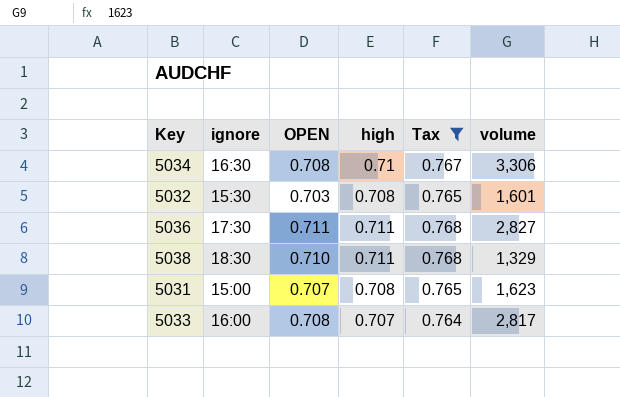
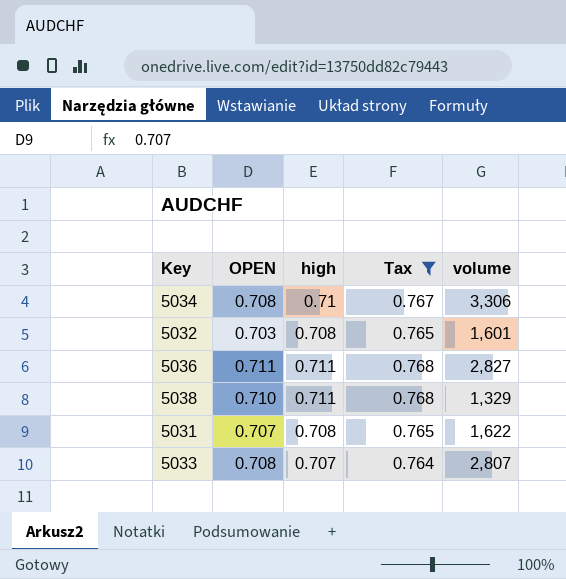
column ignore | position: 2 -> none
5031 | volume: 1,623 -> 1,622
5033 | volume: 2,817 -> 2,807

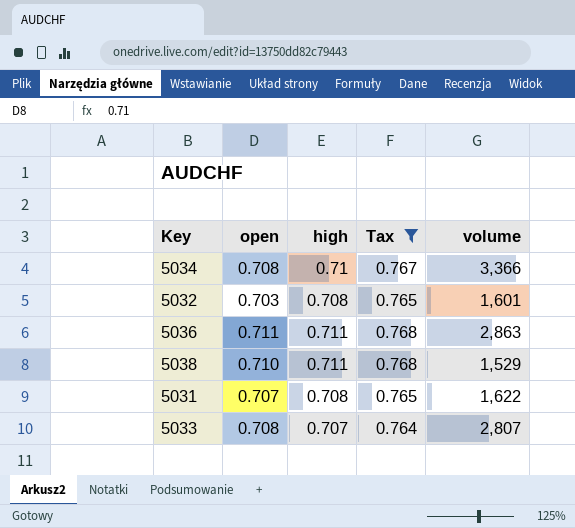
column name: OPEN -> open
5034 | volume: 3,306 -> 3,366
5036 | volume: 2,827 -> 2,863
5038 | volume: 1,329 -> 1,529

